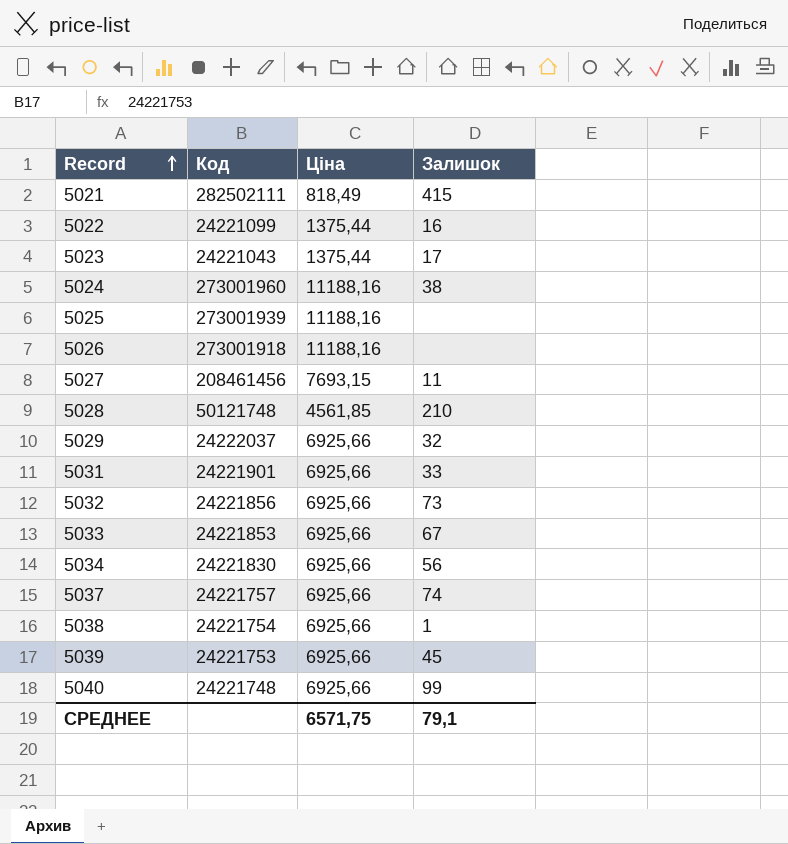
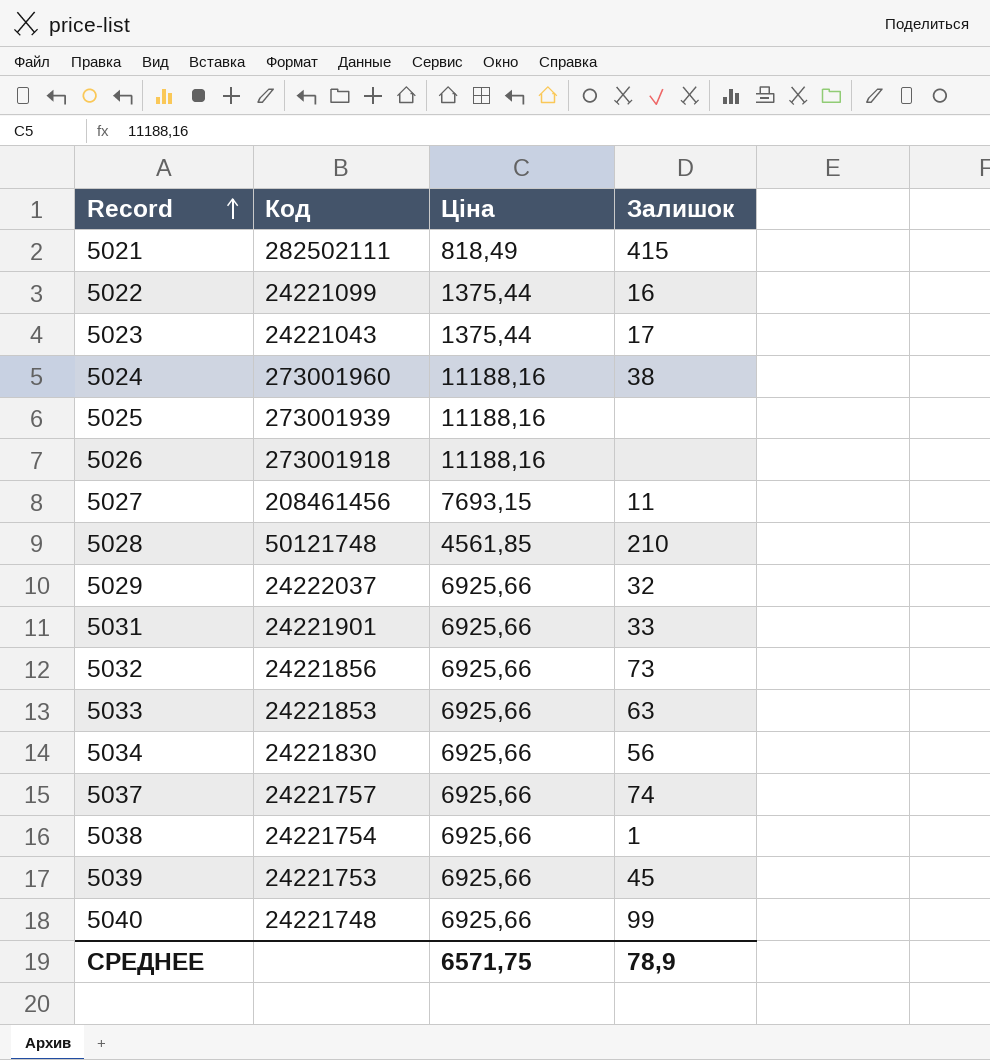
5033 | Залишок: 67 -> 63
СРЕДНЕЕ | Залишок: 79,1 -> 78,9

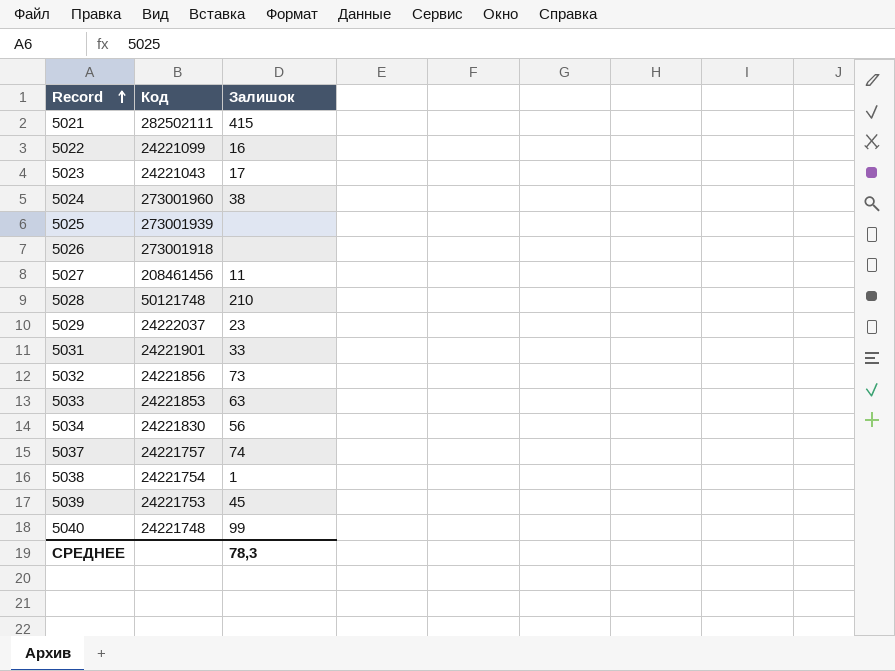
column Ціна | position: 3 -> none
5029 | Залишок: 32 -> 23
СРЕДНЕЕ | Залишок: 78,9 -> 78,3

